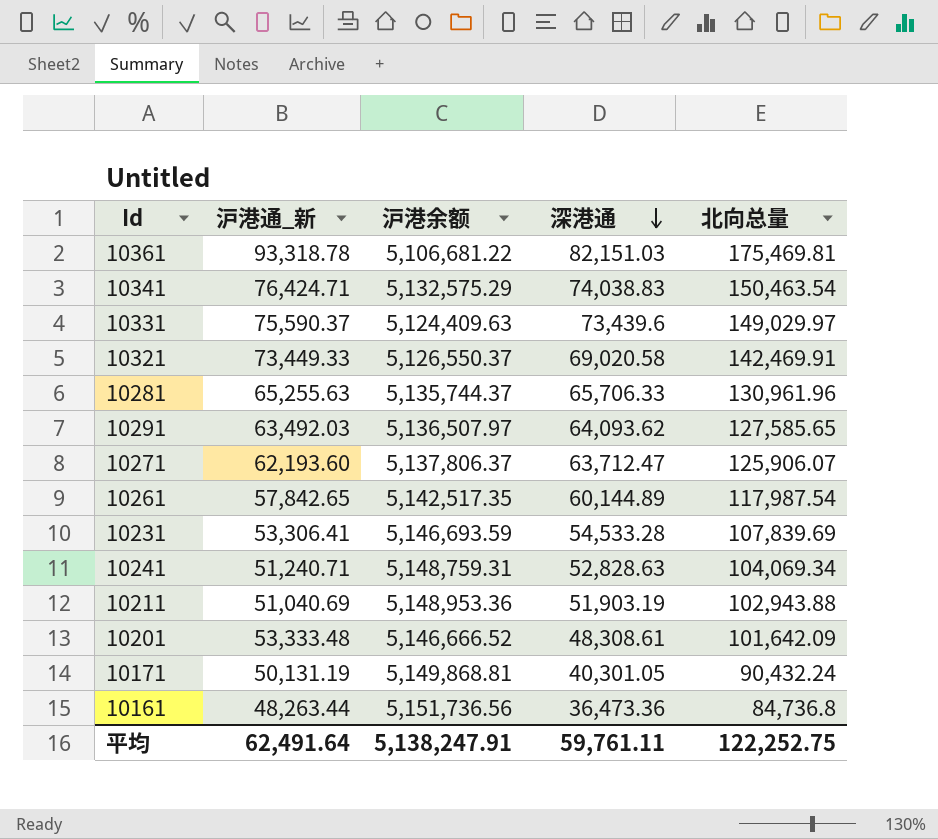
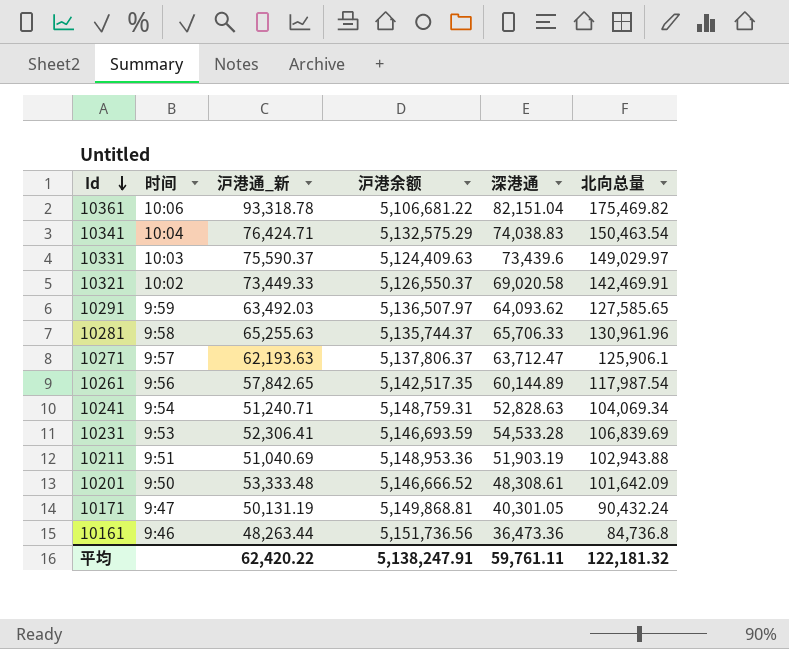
row order: 深港通 descending -> Id descending
column 时间 | position: none -> 2
10361 | 深港通: 82,151.03 -> 82,151.04
10361 | 北向总量: 175,469.81 -> 175,469.82
10271 | 沪港通_新: 62,193.60 -> 62,193.63
10271 | 北向总量: 125,906.07 -> 125,906.1
10231 | 沪港通_新: 53,306.41 -> 52,306.41
10231 | 北向总量: 107,839.69 -> 106,839.69
平均 | 沪港通_新: 62,491.64 -> 62,420.22
平均 | 北向总量: 122,252.75 -> 122,181.32

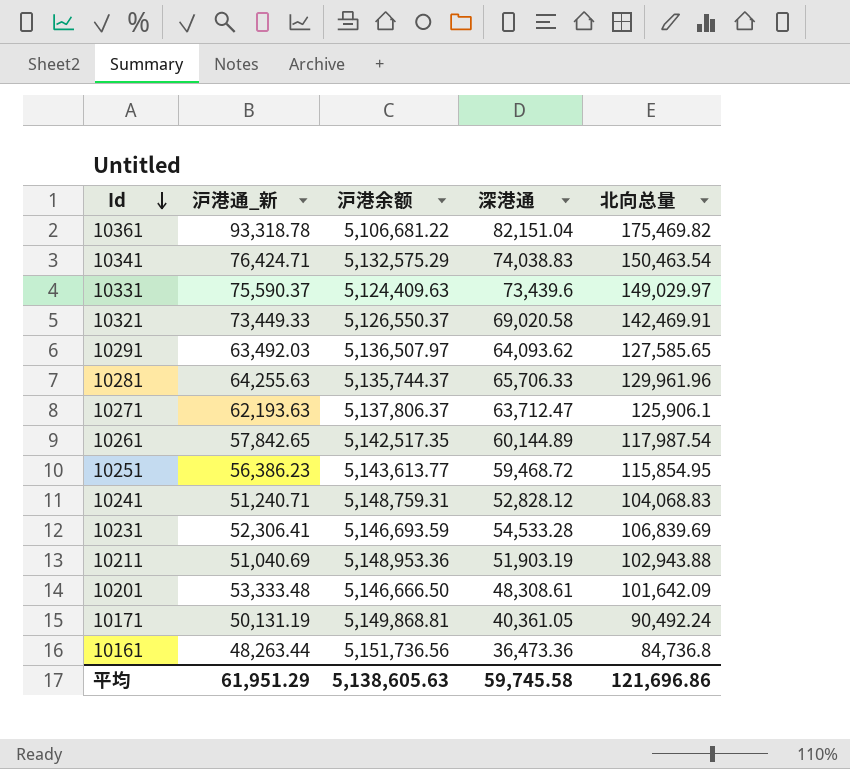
column 时间 | position: 2 -> none
10281 | 沪港通_新: 65,255.63 -> 64,255.63
10281 | 北向总量: 130,961.96 -> 129,961.96
row 10251: none -> 56,386.23 | 5,143,613.77 | 59,468.72 | 115,854.95
10241 | 深港通: 52,828.63 -> 52,828.12
10241 | 北向总量: 104,069.34 -> 104,068.83
10201 | 沪港余额: 5,146,666.52 -> 5,146,666.50
10171 | 深港通: 40,301.05 -> 40,361.05
10171 | 北向总量: 90,432.24 -> 90,492.24
平均 | 沪港通_新: 62,420.22 -> 61,951.29
平均 | 沪港余额: 5,138,247.91 -> 5,138,605.63
平均 | 深港通: 59,761.11 -> 59,745.58
平均 | 北向总量: 122,181.32 -> 121,696.86

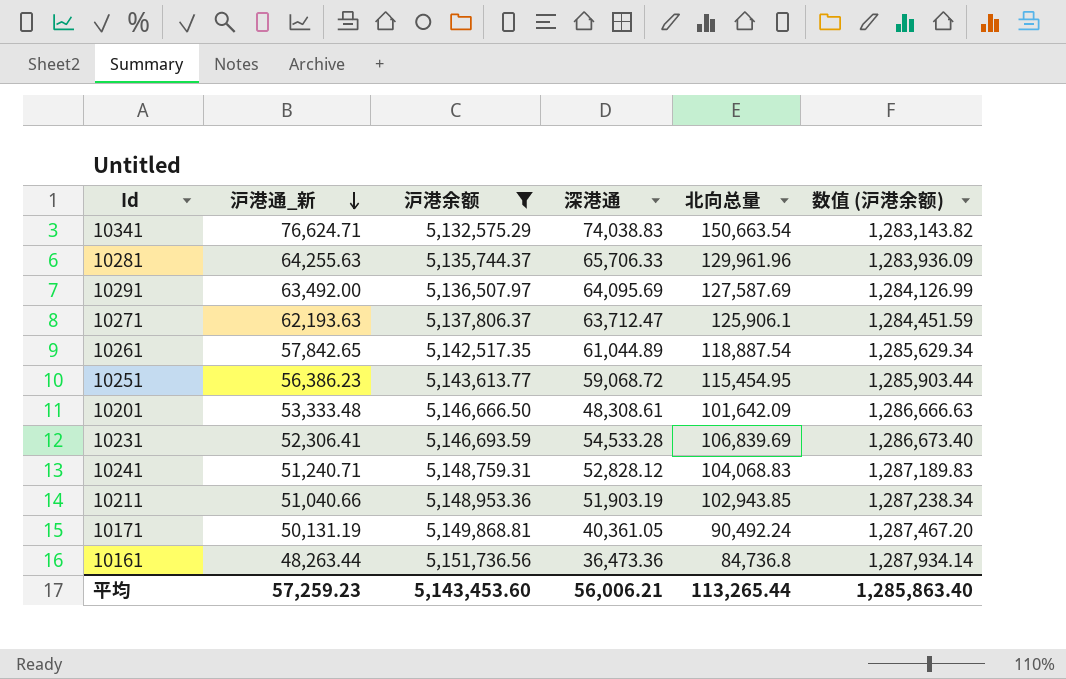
filter: none -> 沪港余额 >= 5,132,575.29
row order: Id descending -> 沪港通_新 descending
column 数值 (沪港余额) | formula: none -> [沪港余额] * 0.25
10341 | 沪港通_新: 76,424.71 -> 76,624.71
10341 | 北向总量: 150,463.54 -> 150,663.54
10291 | 沪港通_新: 63,492.03 -> 63,492.00
10291 | 深港通: 64,093.62 -> 64,095.69
10291 | 北向总量: 127,585.65 -> 127,587.69
10261 | 深港通: 60,144.89 -> 61,044.89
10261 | 北向总量: 117,987.54 -> 118,887.54
10251 | 深港通: 59,468.72 -> 59,068.72
10251 | 北向总量: 115,854.95 -> 115,454.95
10211 | 沪港通_新: 51,040.69 -> 51,040.66
10211 | 北向总量: 102,943.88 -> 102,943.85
平均 | 沪港通_新: 61,951.29 -> 57,259.23
平均 | 沪港余额: 5,138,605.63 -> 5,143,453.60
平均 | 深港通: 59,745.58 -> 56,006.21
平均 | 北向总量: 121,696.86 -> 113,265.44

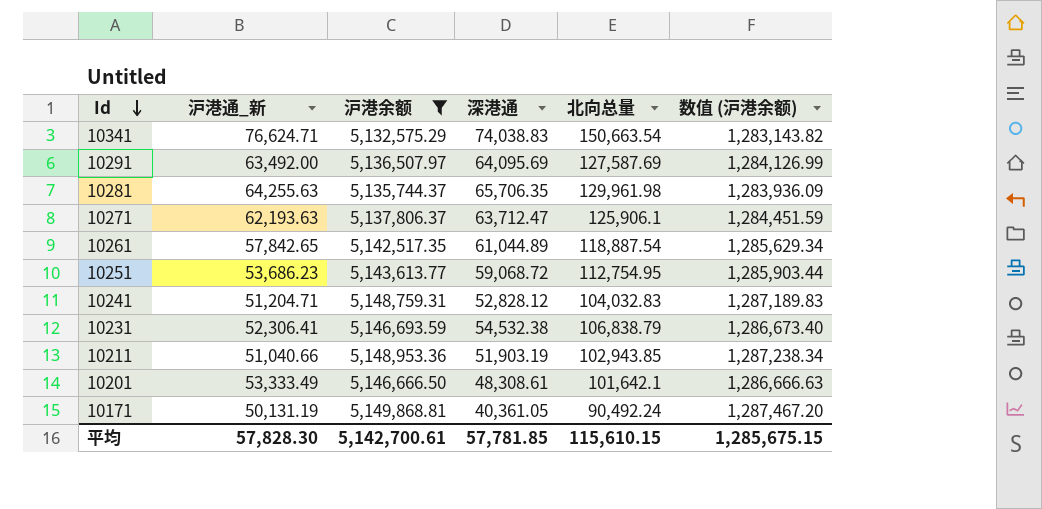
row order: 沪港通_新 descending -> Id descending
row 10161: 48,263.44 | 5,151,736.56 | 36,473.36 | 84,736.8 | 1,287,934.14 -> none
10281 | 深港通: 65,706.33 -> 65,706.35
10281 | 北向总量: 129,961.96 -> 129,961.98
10251 | 沪港通_新: 56,386.23 -> 53,686.23
10251 | 北向总量: 115,454.95 -> 112,754.95
10241 | 沪港通_新: 51,240.71 -> 51,204.71
10241 | 北向总量: 104,068.83 -> 104,032.83
10231 | 深港通: 54,533.28 -> 54,532.38
10231 | 北向总量: 106,839.69 -> 106,838.79
10201 | 沪港通_新: 53,333.48 -> 53,333.49
10201 | 北向总量: 101,642.09 -> 101,642.1
平均 | 沪港通_新: 57,259.23 -> 57,828.30
平均 | 沪港余额: 5,143,453.60 -> 5,142,700.61
平均 | 深港通: 56,006.21 -> 57,781.85
平均 | 北向总量: 113,265.44 -> 115,610.15
平均 | 数值 (沪港余额): 1,285,863.40 -> 1,285,675.15

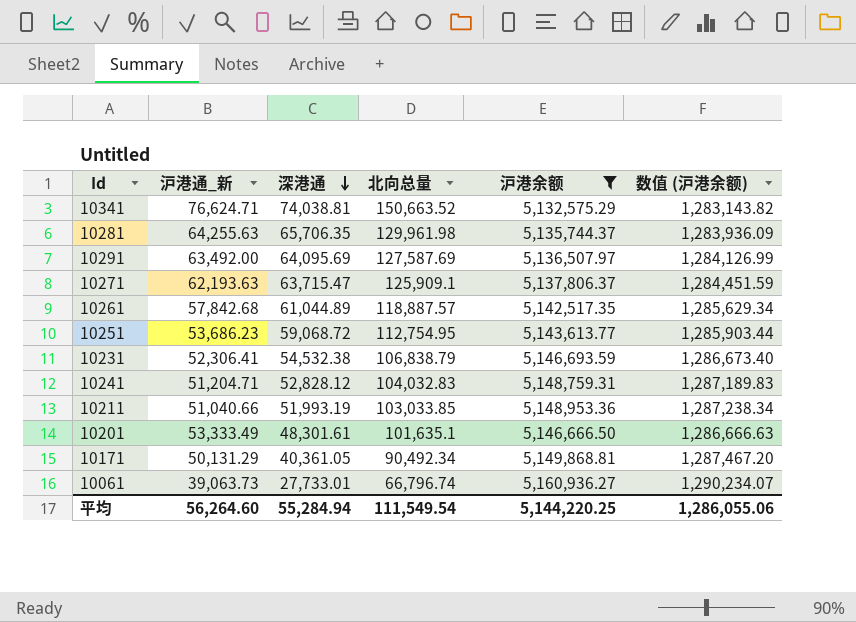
row order: Id descending -> 深港通 descending
column 沪港余额 | position: 3 -> 5
10341 | 深港通: 74,038.83 -> 74,038.81
10341 | 北向总量: 150,663.54 -> 150,663.52
10271 | 深港通: 63,712.47 -> 63,715.47
10271 | 北向总量: 125,906.1 -> 125,909.1
10261 | 沪港通_新: 57,842.65 -> 57,842.68
10261 | 北向总量: 118,887.54 -> 118,887.57
10211 | 深港通: 51,903.19 -> 51,993.19
10211 | 北向总量: 102,943.85 -> 103,033.85
10201 | 深港通: 48,308.61 -> 48,301.61
10201 | 北向总量: 101,642.1 -> 101,635.1
10171 | 沪港通_新: 50,131.19 -> 50,131.29
10171 | 北向总量: 90,492.24 -> 90,492.34
row 10061: none -> 39,063.73 | 27,733.01 | 66,796.74 | 5,160,936.27 | 1,290,234.07
平均 | 沪港通_新: 57,828.30 -> 56,264.60
平均 | 深港通: 57,781.85 -> 55,284.94
平均 | 北向总量: 115,610.15 -> 111,549.54
平均 | 沪港余额: 5,142,700.61 -> 5,144,220.25
平均 | 数值 (沪港余额): 1,285,675.15 -> 1,286,055.06

